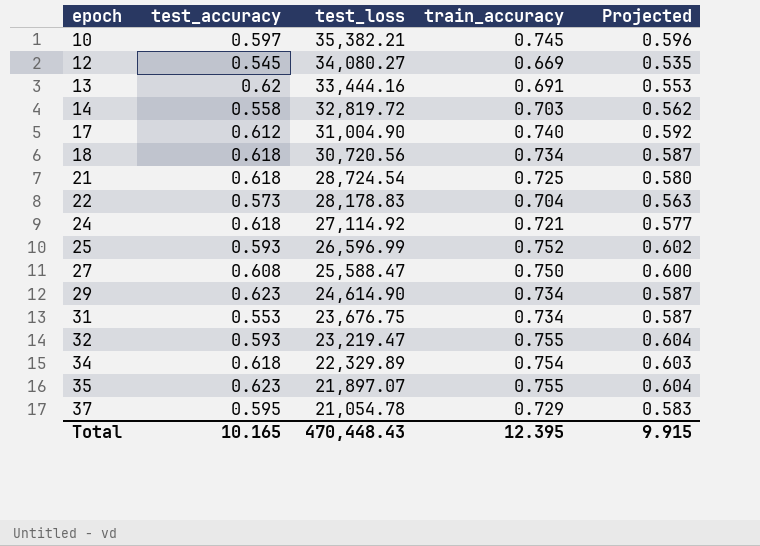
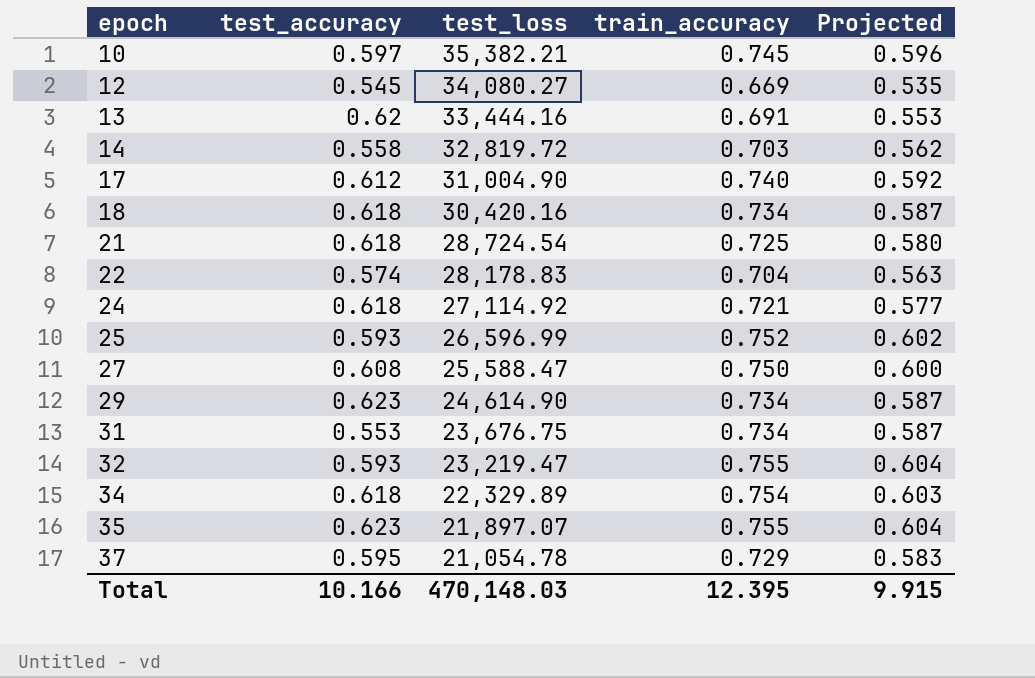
18 | test_loss: 30,720.56 -> 30,420.16
22 | test_accuracy: 0.573 -> 0.574
Total | test_accuracy: 10.165 -> 10.166
Total | test_loss: 470,448.43 -> 470,148.03

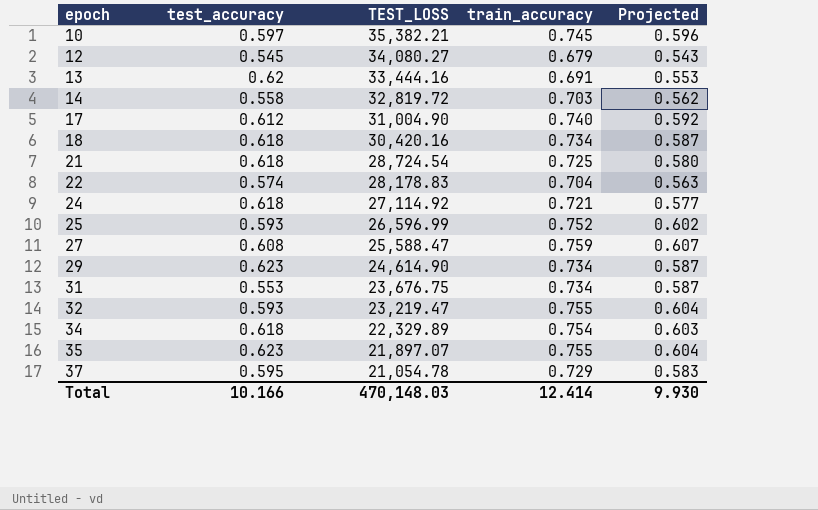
column name: test_loss -> TEST_LOSS
12 | train_accuracy: 0.669 -> 0.679
12 | Projected: 0.535 -> 0.543
27 | train_accuracy: 0.750 -> 0.759
27 | Projected: 0.600 -> 0.607
Total | train_accuracy: 12.395 -> 12.414
Total | Projected: 9.915 -> 9.930

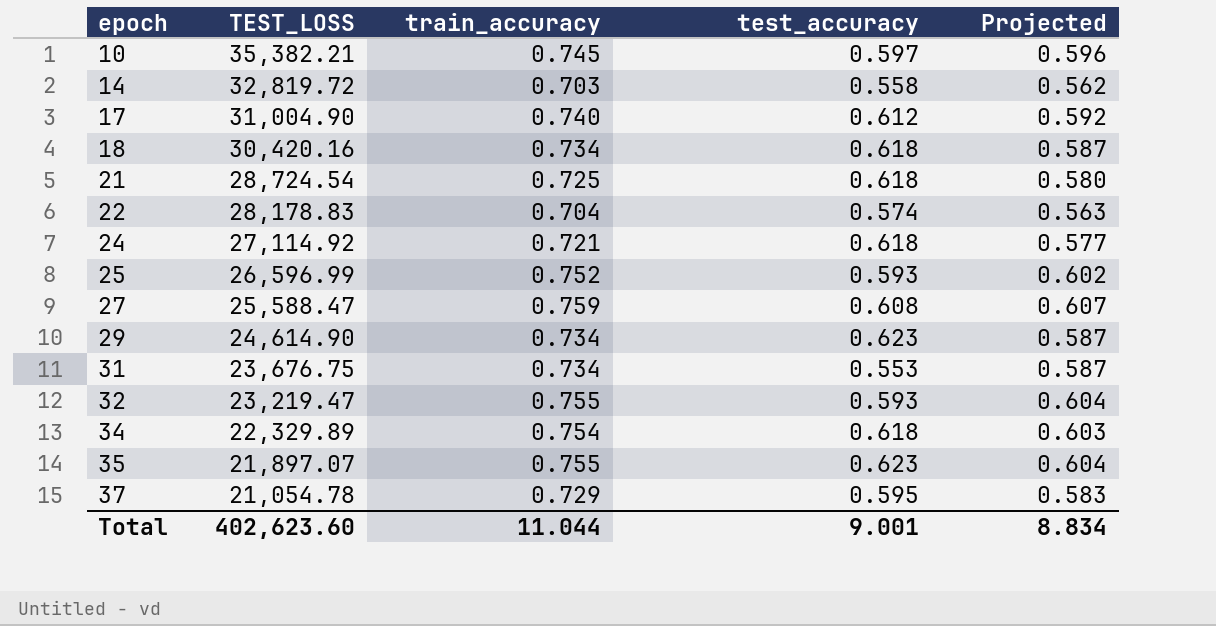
column test_accuracy | position: 2 -> 4
row 12: 0.545 | 34,080.27 | 0.679 | 0.543 -> none
row 13: 0.62 | 33,444.16 | 0.691 | 0.553 -> none
Total | TEST_LOSS: 470,148.03 -> 402,623.60
Total | train_accuracy: 12.414 -> 11.044
Total | test_accuracy: 10.166 -> 9.001
Total | Projected: 9.930 -> 8.834

